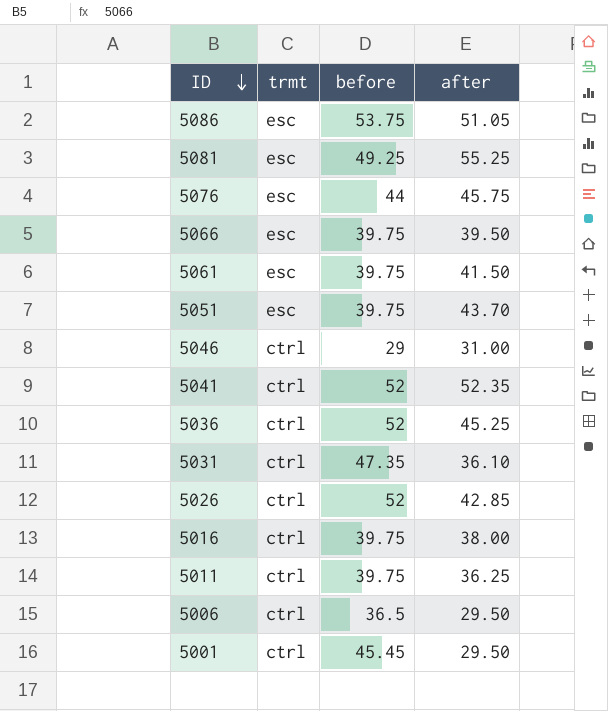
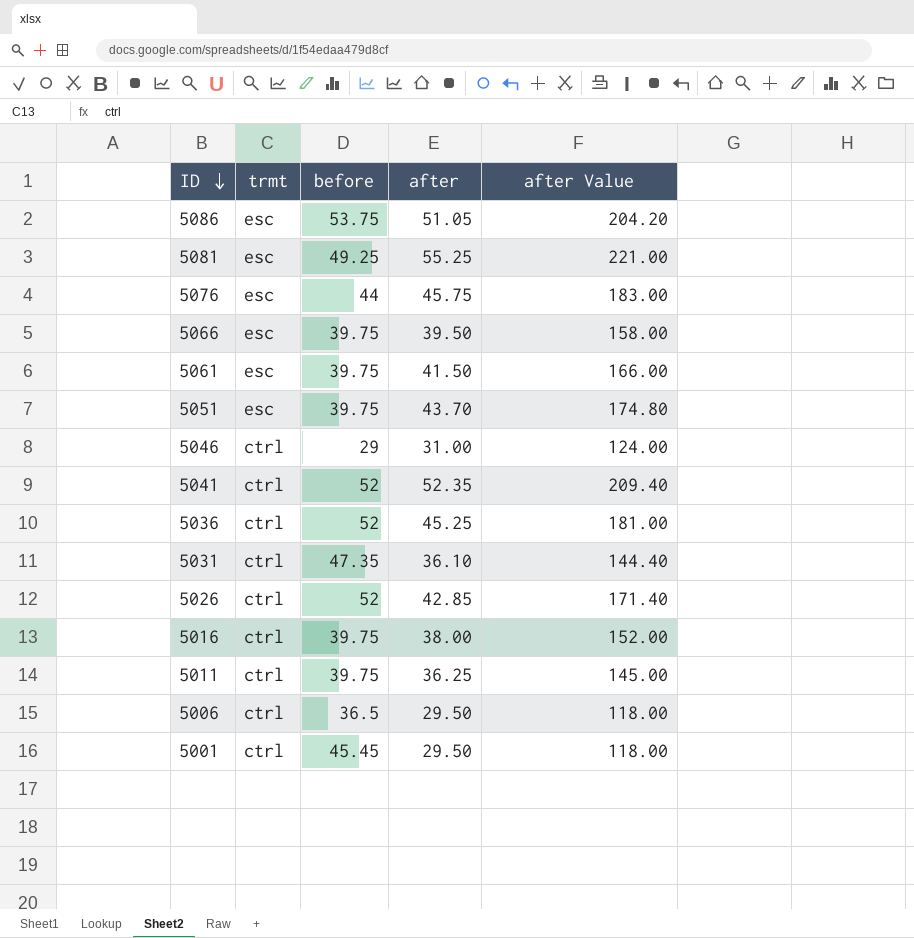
column after Value | formula: none -> [after] * 4

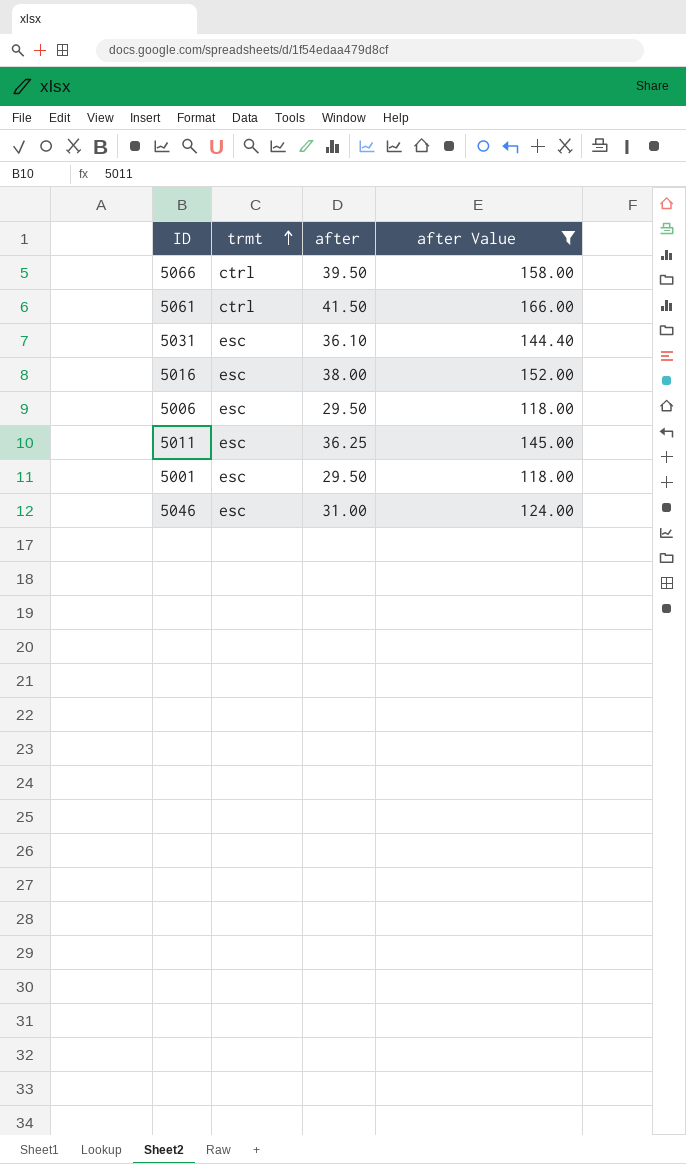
filter: none -> after Value <= 166.00
row order: ID descending -> trmt ascending
column before | position: 3 -> none
5066 | trmt: esc -> ctrl
5061 | trmt: esc -> ctrl
5031 | trmt: ctrl -> esc
5016 | trmt: ctrl -> esc
5006 | trmt: ctrl -> esc
5011 | trmt: ctrl -> esc
5001 | trmt: ctrl -> esc
5046 | trmt: ctrl -> esc

